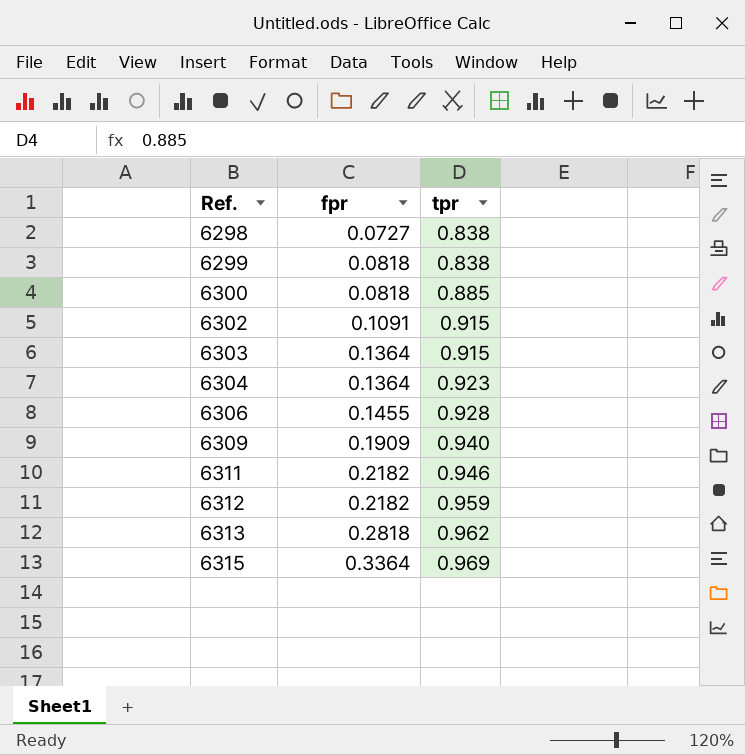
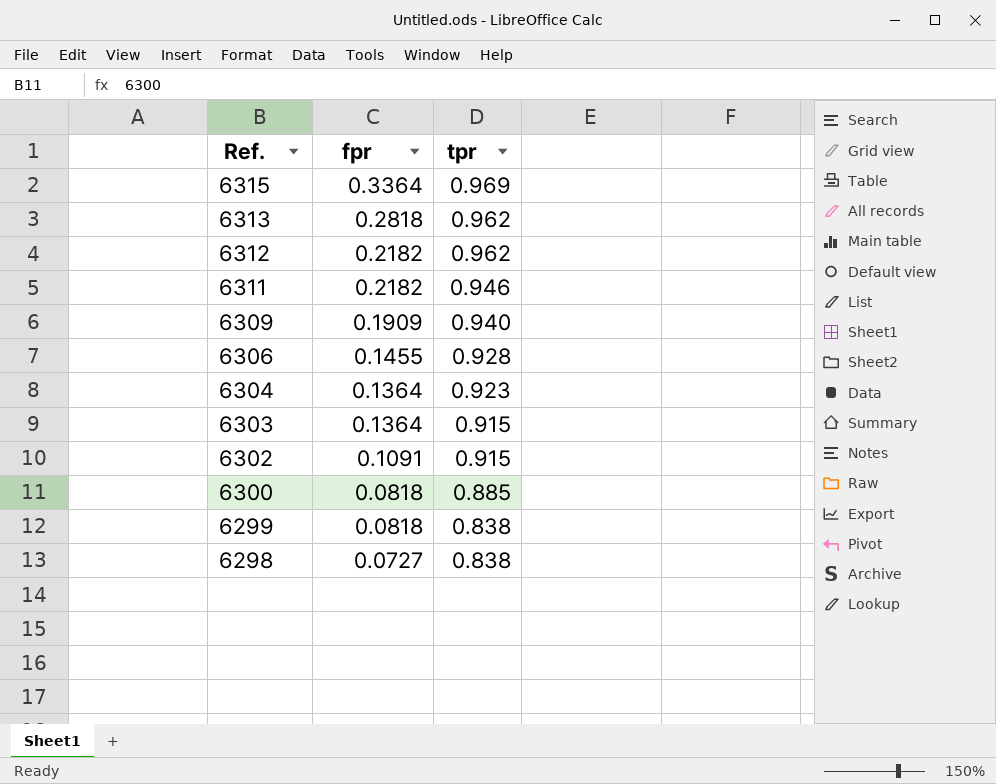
row order: Ref. ascending -> Ref. descending
6312 | tpr: 0.959 -> 0.962

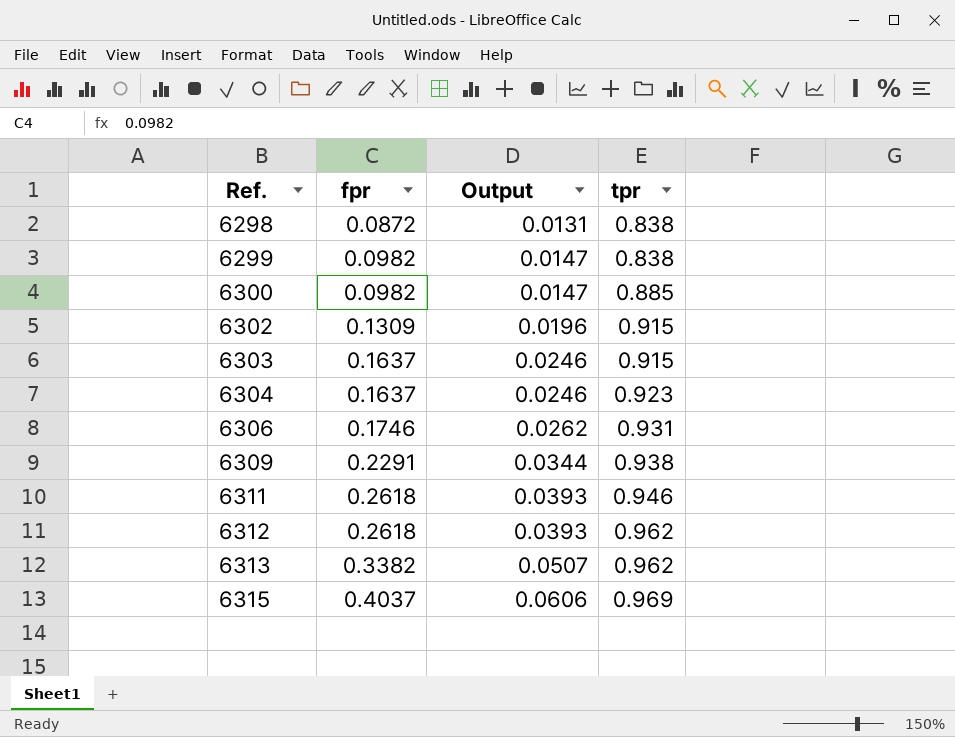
row order: Ref. descending -> Ref. ascending
column Output | formula: none -> [fpr] * 0.15
6298 | fpr: 0.0727 -> 0.0872
6299 | fpr: 0.0818 -> 0.0982
6300 | fpr: 0.0818 -> 0.0982
6302 | fpr: 0.1091 -> 0.1309
6303 | fpr: 0.1364 -> 0.1637
6304 | fpr: 0.1364 -> 0.1637
6306 | fpr: 0.1455 -> 0.1746
6306 | tpr: 0.928 -> 0.931
6309 | fpr: 0.1909 -> 0.2291
6309 | tpr: 0.940 -> 0.938
6311 | fpr: 0.2182 -> 0.2618
6312 | fpr: 0.2182 -> 0.2618
6313 | fpr: 0.2818 -> 0.3382
6315 | fpr: 0.3364 -> 0.4037

